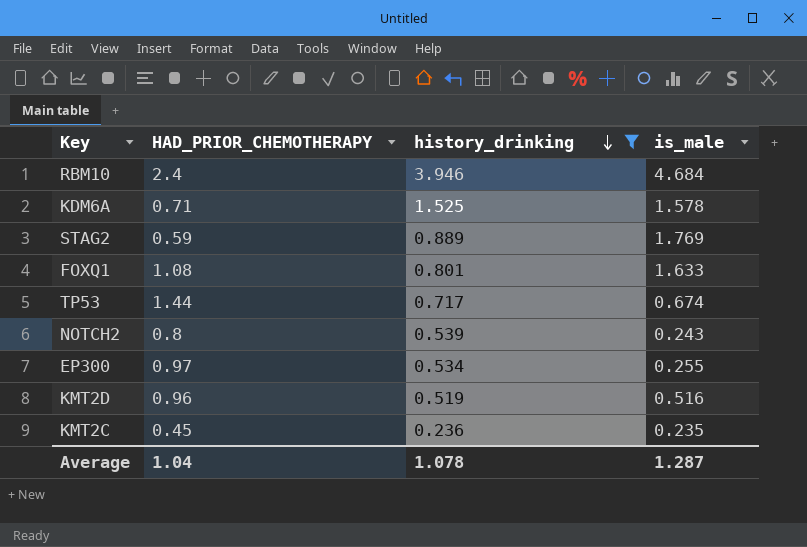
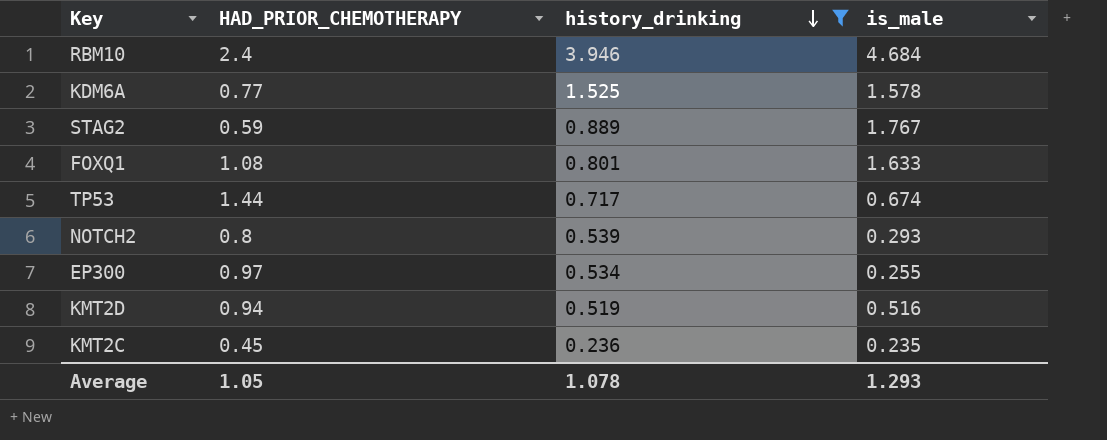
KDM6A | HAD_PRIOR_CHEMOTHERAPY: 0.71 -> 0.77
STAG2 | is_male: 1.769 -> 1.767
NOTCH2 | is_male: 0.243 -> 0.293
KMT2D | HAD_PRIOR_CHEMOTHERAPY: 0.96 -> 0.94
Average | HAD_PRIOR_CHEMOTHERAPY: 1.04 -> 1.05
Average | is_male: 1.287 -> 1.293

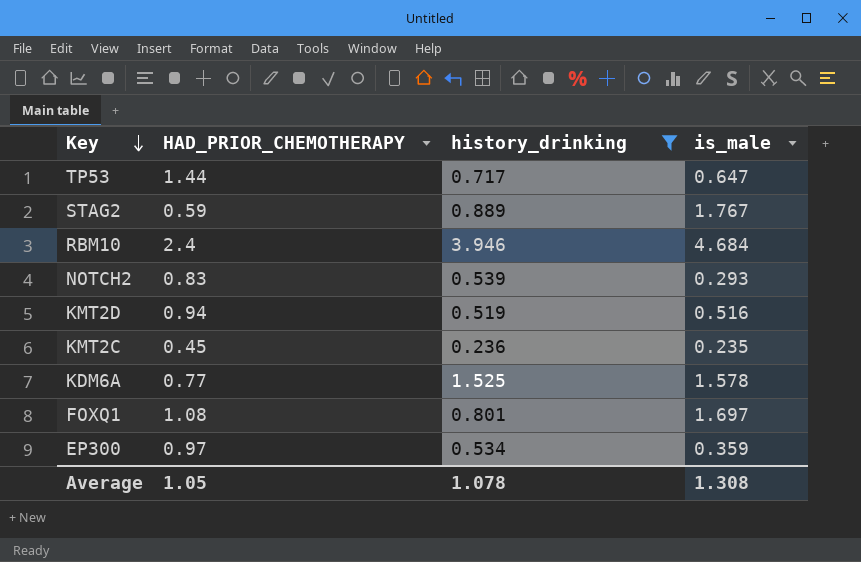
row order: history_drinking descending -> Key descending
TP53 | is_male: 0.674 -> 0.647
NOTCH2 | HAD_PRIOR_CHEMOTHERAPY: 0.8 -> 0.83
FOXQ1 | is_male: 1.633 -> 1.697
EP300 | is_male: 0.255 -> 0.359
Average | is_male: 1.293 -> 1.308

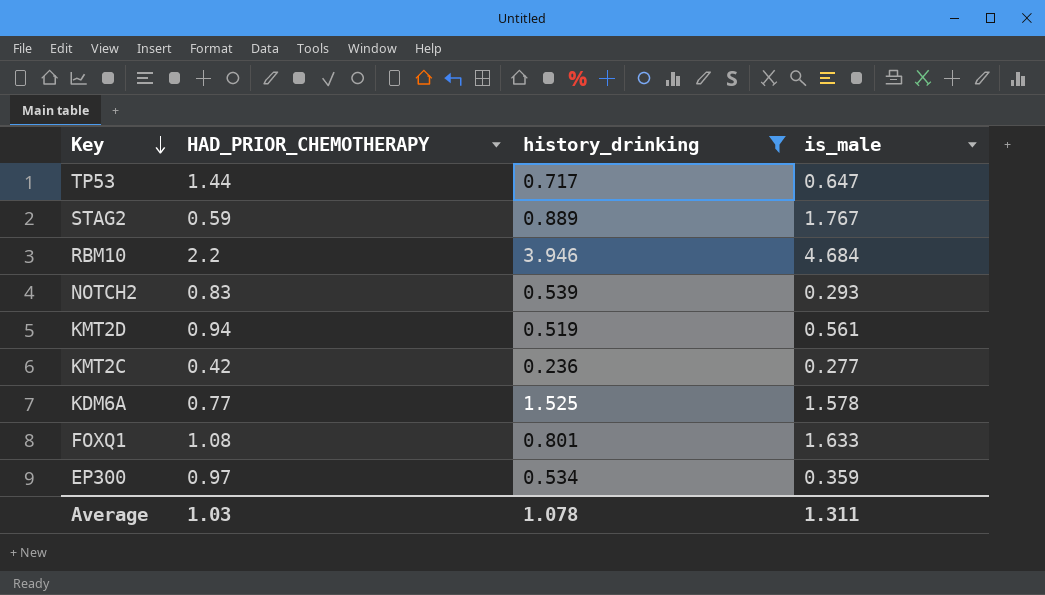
RBM10 | HAD_PRIOR_CHEMOTHERAPY: 2.4 -> 2.2
KMT2D | is_male: 0.516 -> 0.561
KMT2C | HAD_PRIOR_CHEMOTHERAPY: 0.45 -> 0.42
KMT2C | is_male: 0.235 -> 0.277
FOXQ1 | is_male: 1.697 -> 1.633
Average | HAD_PRIOR_CHEMOTHERAPY: 1.05 -> 1.03
Average | is_male: 1.308 -> 1.311

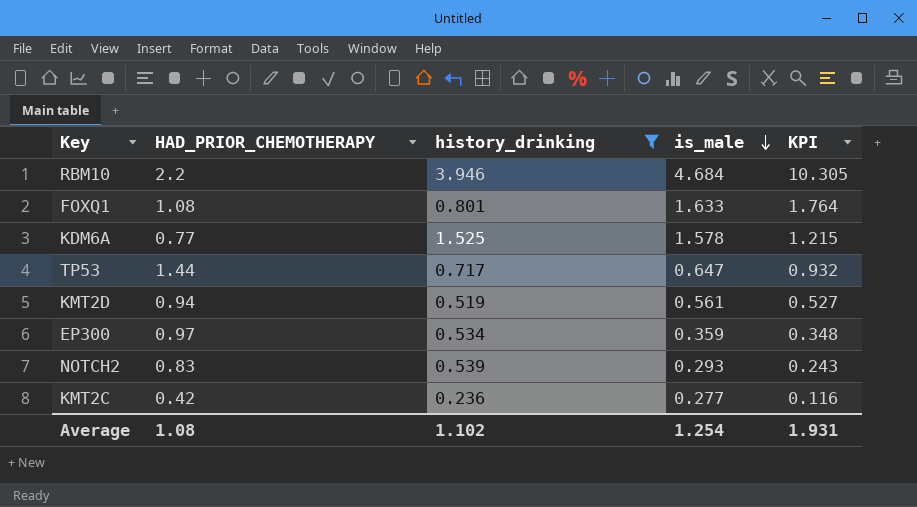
row order: Key descending -> is_male descending
column KPI | formula: none -> [HAD_PRIOR_CHEMOTHERAPY] * [is_male]
row STAG2: 0.59 | 0.889 | 1.767 -> none
Average | HAD_PRIOR_CHEMOTHERAPY: 1.03 -> 1.08
Average | history_drinking: 1.078 -> 1.102
Average | is_male: 1.311 -> 1.254

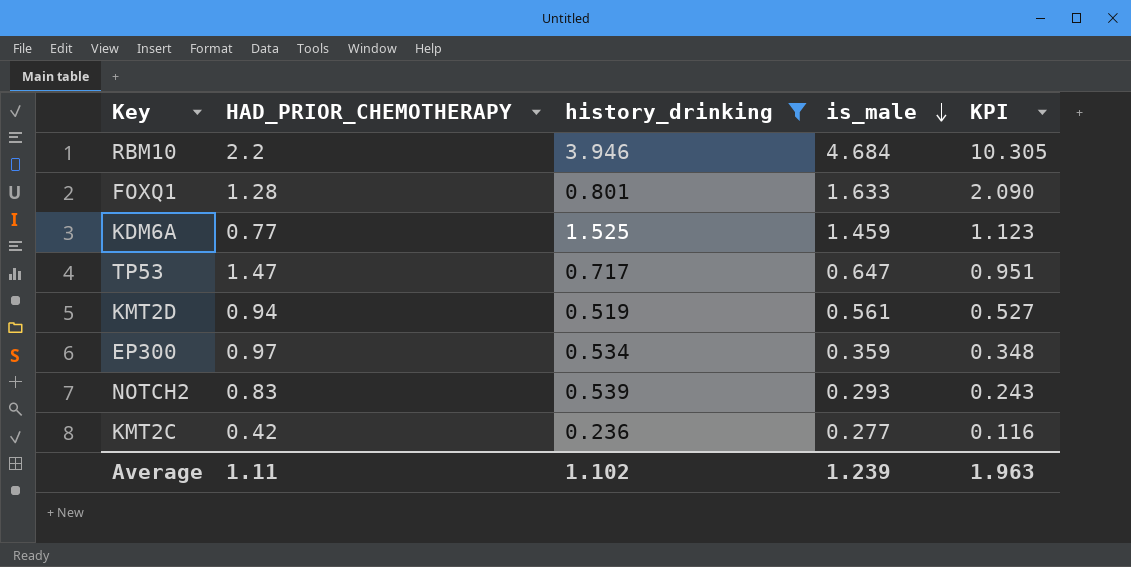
FOXQ1 | HAD_PRIOR_CHEMOTHERAPY: 1.08 -> 1.28
FOXQ1 | KPI: 1.764 -> 2.090
KDM6A | is_male: 1.578 -> 1.459
KDM6A | KPI: 1.215 -> 1.123
TP53 | HAD_PRIOR_CHEMOTHERAPY: 1.44 -> 1.47
TP53 | KPI: 0.932 -> 0.951
Average | HAD_PRIOR_CHEMOTHERAPY: 1.08 -> 1.11
Average | is_male: 1.254 -> 1.239
Average | KPI: 1.931 -> 1.963

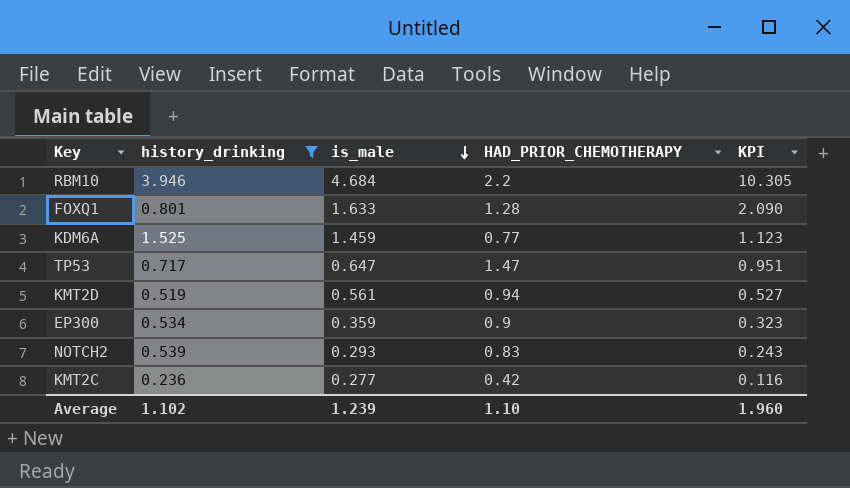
column HAD_PRIOR_CHEMOTHERAPY | position: 2 -> 4
EP300 | HAD_PRIOR_CHEMOTHERAPY: 0.97 -> 0.9
EP300 | KPI: 0.348 -> 0.323
Average | HAD_PRIOR_CHEMOTHERAPY: 1.11 -> 1.10
Average | KPI: 1.963 -> 1.960

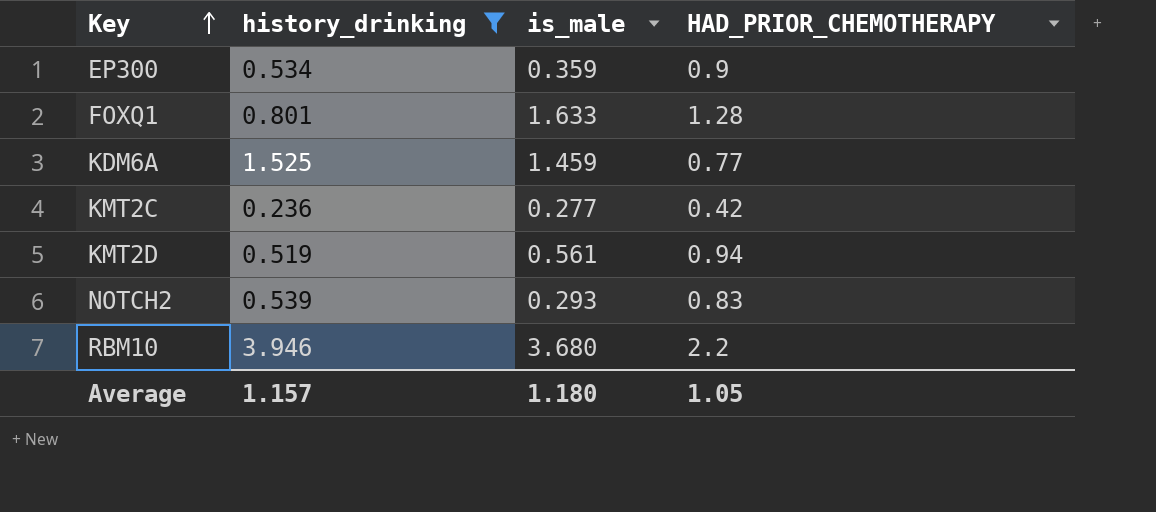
row order: is_male descending -> Key ascending
column KPI | formula: [is_male] * [HAD_PRIOR_CHEMOTHERAPY] -> none
row TP53: 0.717 | 0.647 | 1.47 | 0.951 -> none
RBM10 | is_male: 4.684 -> 3.680
Average | history_drinking: 1.102 -> 1.157
Average | is_male: 1.239 -> 1.180
Average | HAD_PRIOR_CHEMOTHERAPY: 1.10 -> 1.05

